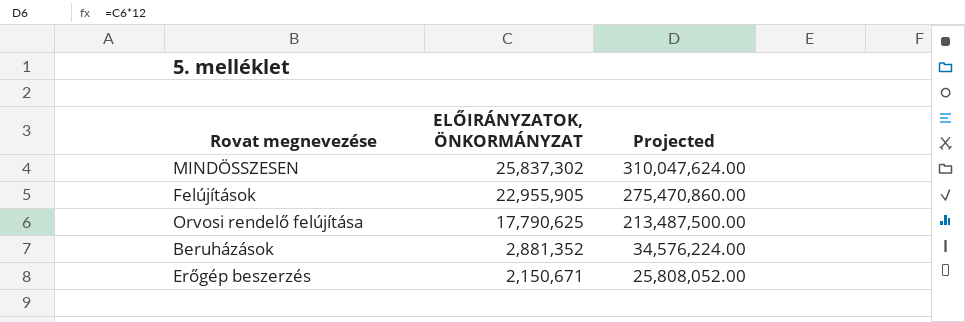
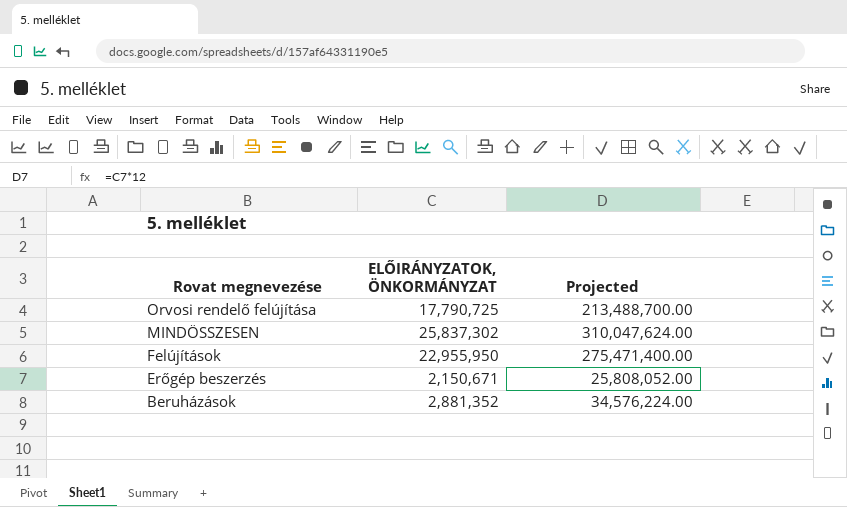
row order: ELŐIRÁNYZATOK, ÖNKORMÁNYZAT descending -> Rovat megnevezése descending
Orvosi rendelő felújítása | ELŐIRÁNYZATOK, ÖNKORMÁNYZAT: 17,790,625 -> 17,790,725
Orvosi rendelő felújítása | Projected: 213,487,500.00 -> 213,488,700.00
Felújítások | ELŐIRÁNYZATOK, ÖNKORMÁNYZAT: 22,955,905 -> 22,955,950
Felújítások | Projected: 275,470,860.00 -> 275,471,400.00

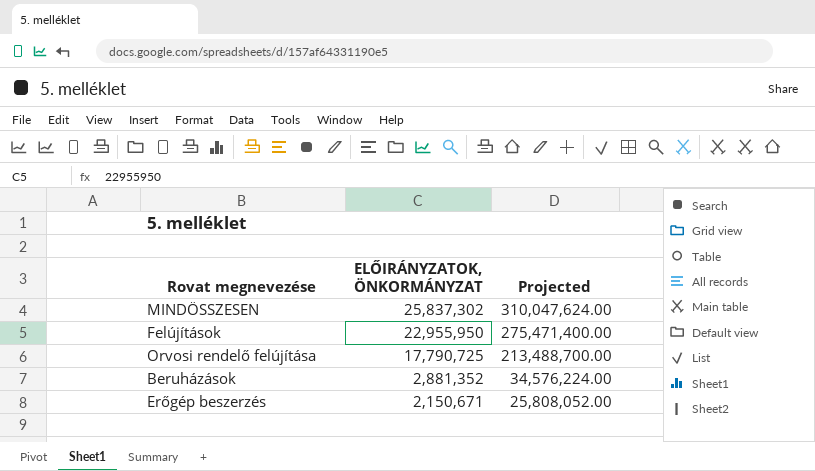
row order: Rovat megnevezése descending -> ELŐIRÁNYZATOK, ÖNKORMÁNYZAT descending

